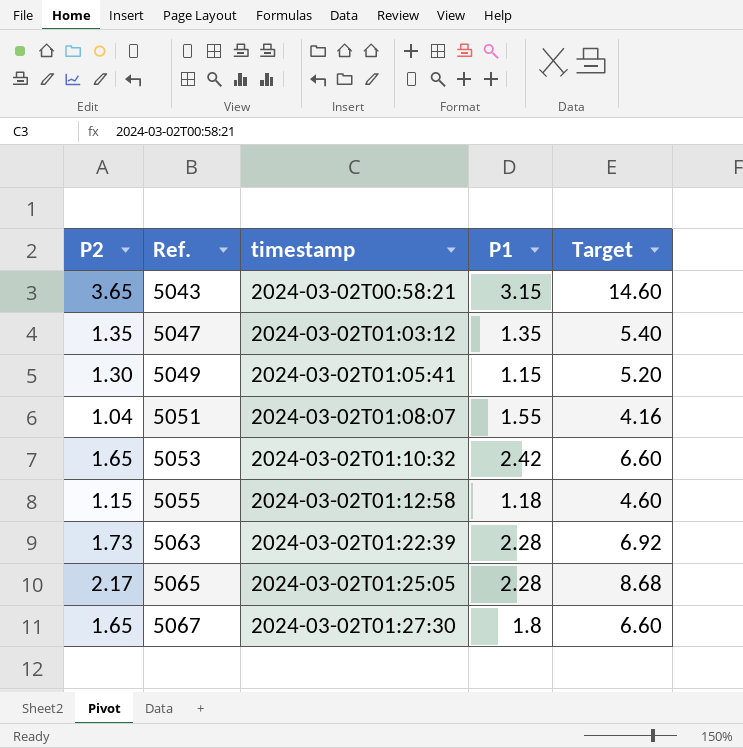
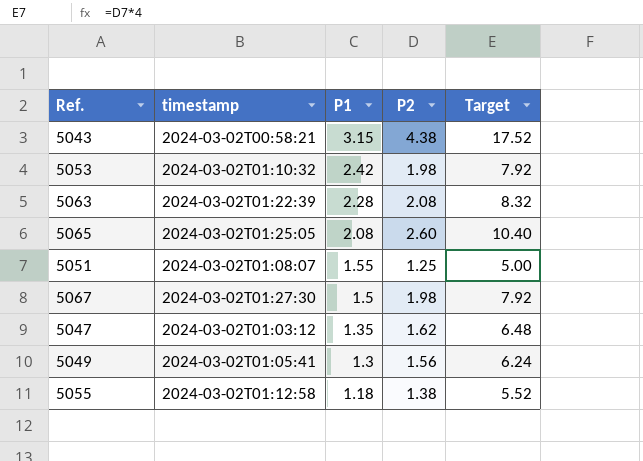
row order: Ref. ascending -> P1 descending
column P2 | position: 1 -> 4
5043 | P2: 3.65 -> 4.38
5043 | Target: 14.60 -> 17.52
5053 | P2: 1.65 -> 1.98
5053 | Target: 6.60 -> 7.92
5063 | P2: 1.73 -> 2.08
5063 | Target: 6.92 -> 8.32
5065 | P1: 2.28 -> 2.08
5065 | P2: 2.17 -> 2.60
5065 | Target: 8.68 -> 10.40
5051 | P2: 1.04 -> 1.25
5051 | Target: 4.16 -> 5.00
5067 | P1: 1.8 -> 1.5
5067 | P2: 1.65 -> 1.98
5067 | Target: 6.60 -> 7.92
5047 | P2: 1.35 -> 1.62
5047 | Target: 5.40 -> 6.48
5049 | P1: 1.15 -> 1.3
5049 | P2: 1.30 -> 1.56
5049 | Target: 5.20 -> 6.24
5055 | P2: 1.15 -> 1.38
5055 | Target: 4.60 -> 5.52

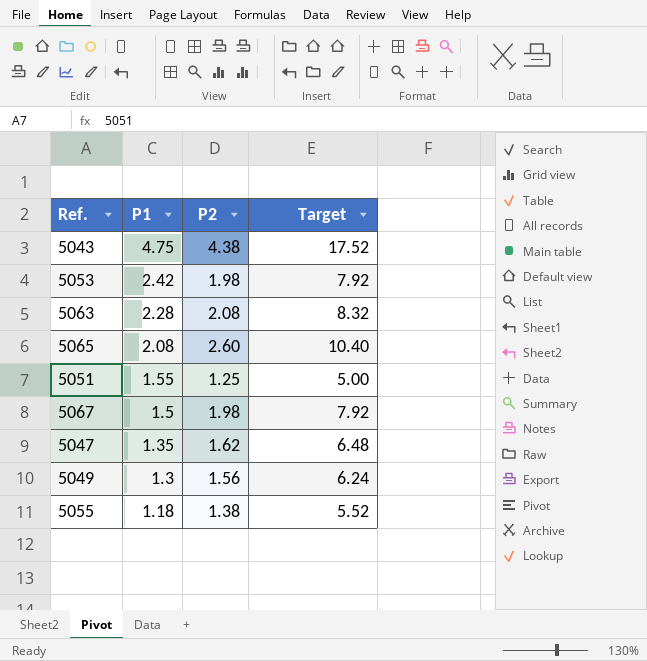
column timestamp | position: 2 -> none
5043 | P1: 3.15 -> 4.75

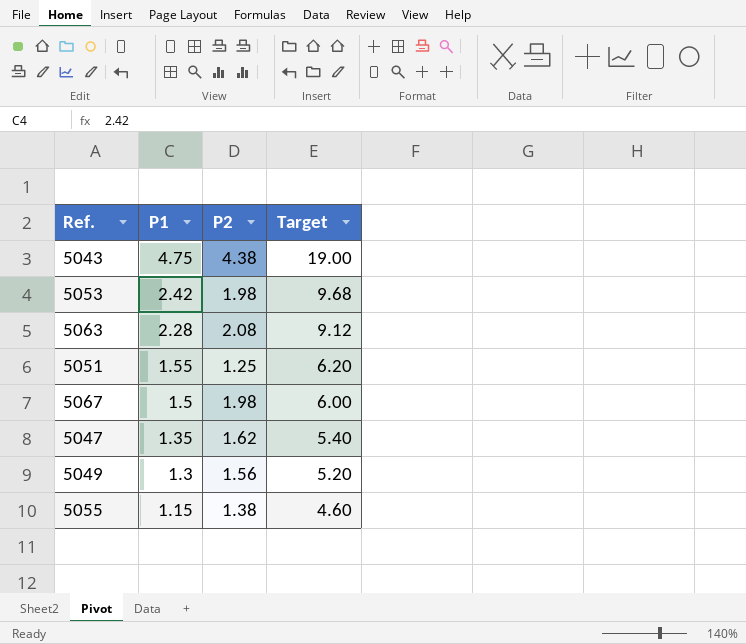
column Target | formula: [P2] * 4 -> [P1] * 4
row 5065: 2.08 | 2.60 | 10.40 -> none
5055 | P1: 1.18 -> 1.15

